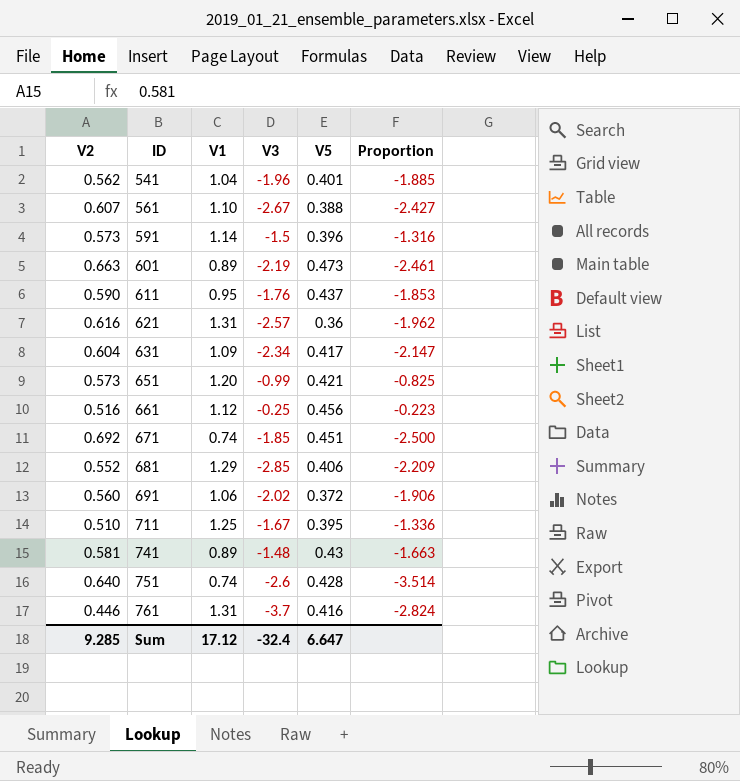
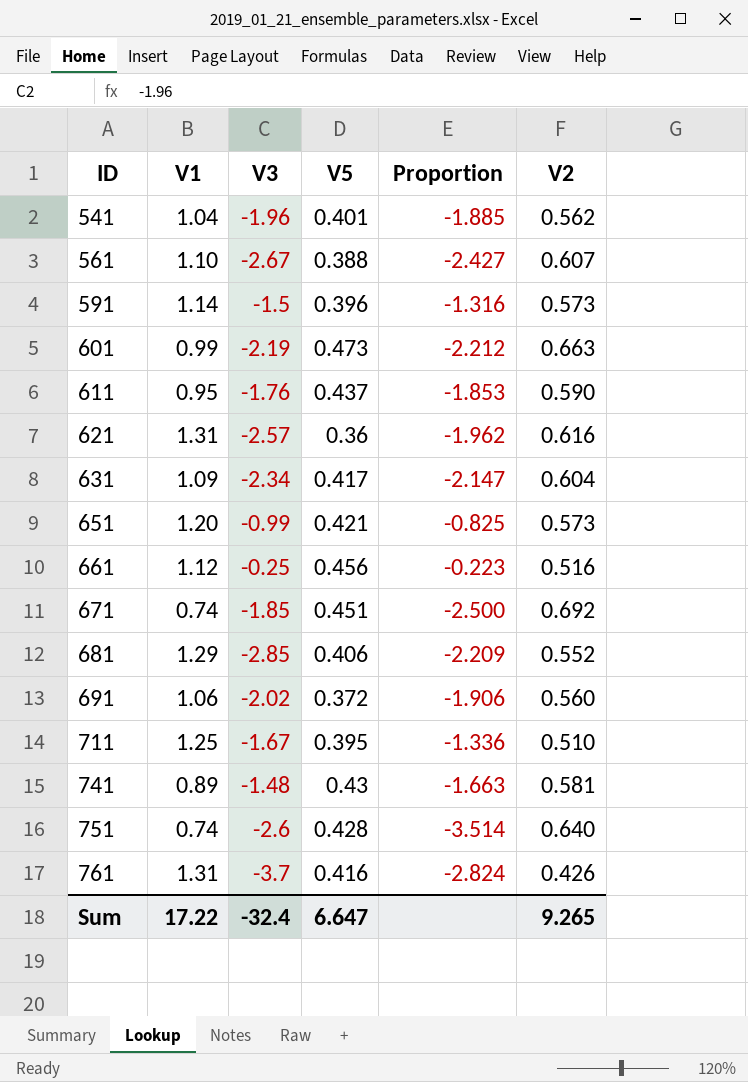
column V2 | position: 1 -> 6
601 | V1: 0.89 -> 0.99
601 | Proportion: -2.461 -> -2.212
761 | V2: 0.446 -> 0.426
Sum | V1: 17.12 -> 17.22
Sum | V2: 9.285 -> 9.265

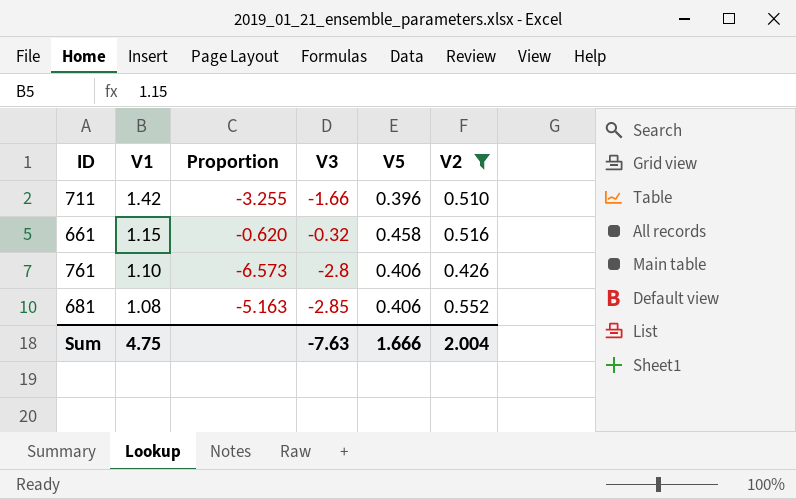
filter: none -> V2 <= 0.552
row order: ID ascending -> V1 descending
column Proportion | formula: [V3] / [V1] -> [V3] / [V2]
column Proportion | position: 5 -> 3
711 | V1: 1.25 -> 1.42
711 | V3: -1.67 -> -1.66
711 | V5: 0.395 -> 0.396
661 | V1: 1.12 -> 1.15
661 | V3: -0.25 -> -0.32
661 | V5: 0.456 -> 0.458
761 | V1: 1.31 -> 1.10
761 | V3: -3.7 -> -2.8
761 | V5: 0.416 -> 0.406
681 | V1: 1.29 -> 1.08
Sum | V1: 17.22 -> 4.75
Sum | V3: -32.4 -> -7.63
Sum | V5: 6.647 -> 1.666
Sum | V2: 9.265 -> 2.004

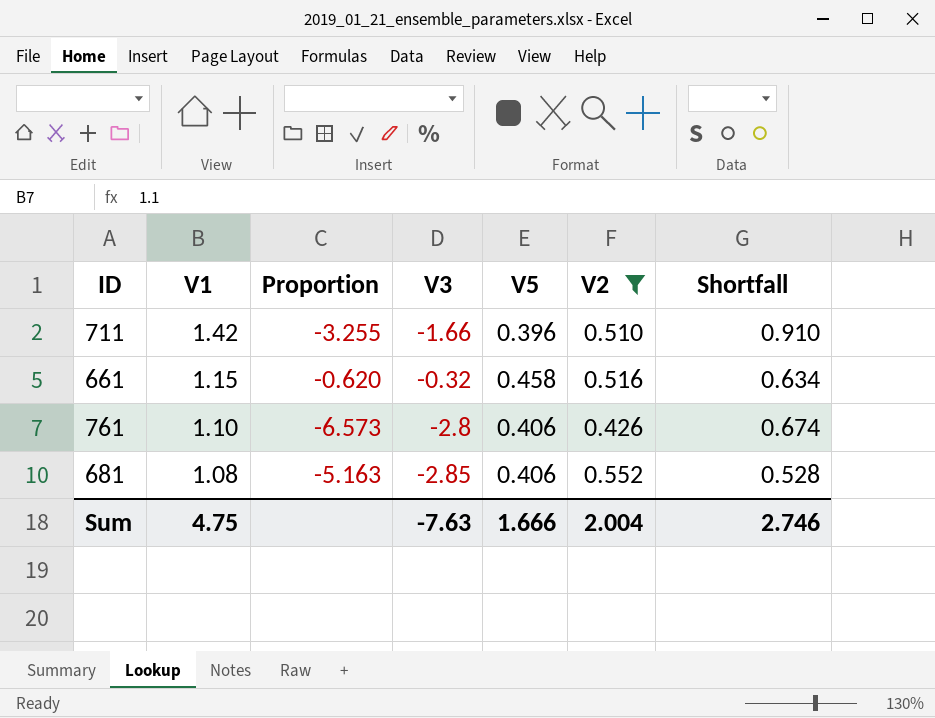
column Shortfall | formula: none -> [V1] - [V2]

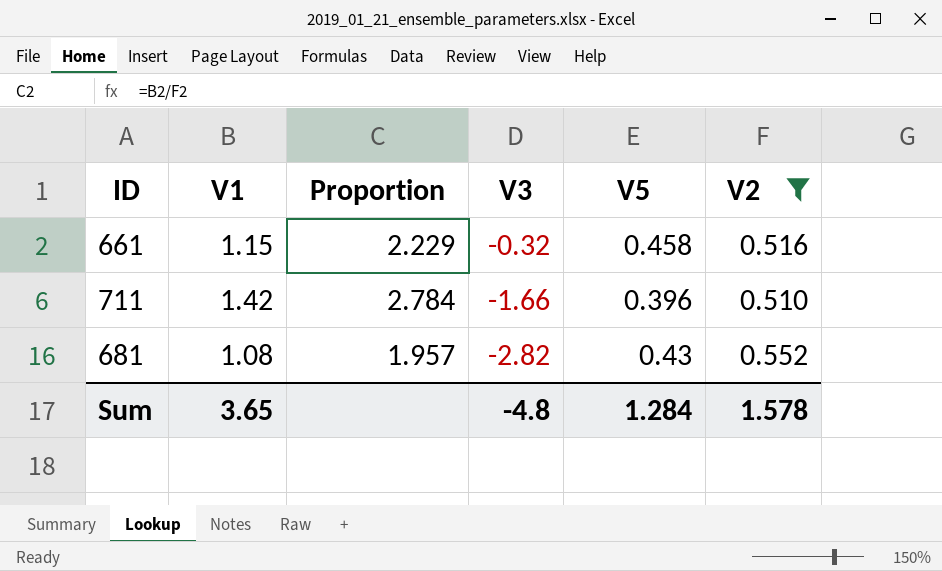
row order: V1 descending -> V3 descending
column Shortfall | formula: [V1] - [V2] -> none
column Proportion | formula: [V3] / [V2] -> [V1] / [V2]
row 761: 1.10 | -6.573 | -2.8 | 0.406 | 0.426 | 0.674 -> none
681 | V3: -2.85 -> -2.82
681 | V5: 0.406 -> 0.43
Sum | V1: 4.75 -> 3.65
Sum | V3: -7.63 -> -4.8
Sum | V5: 1.666 -> 1.284
Sum | V2: 2.004 -> 1.578

